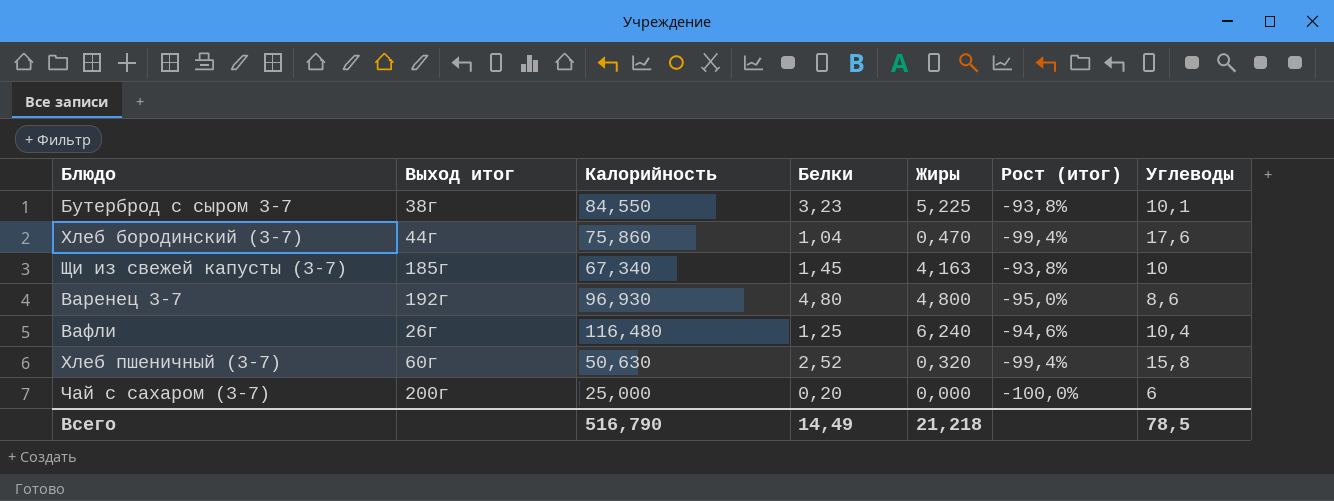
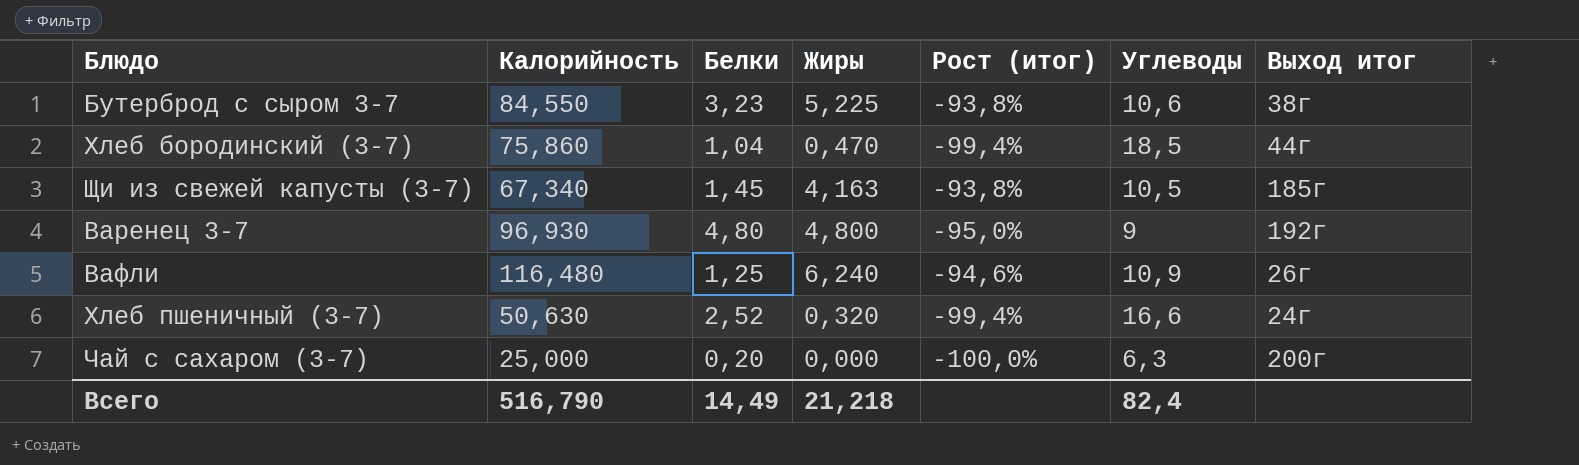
column Выход итог | position: 2 -> 7
Бутерброд с сыром 3-7 | Углеводы: 10,1 -> 10,6
Хлеб бородинский (3-7) | Углеводы: 17,6 -> 18,5
Щи из свежей капусты (3-7) | Углеводы: 10 -> 10,5
Варенец 3-7 | Углеводы: 8,6 -> 9
Вафли | Углеводы: 10,4 -> 10,9
Хлеб пшеничный (3-7) | Углеводы: 15,8 -> 16,6
Хлеб пшеничный (3-7) | Выход итог: 60г -> 24г
Чай с сахаром (3-7) | Углеводы: 6 -> 6,3
Всего | Углеводы: 78,5 -> 82,4

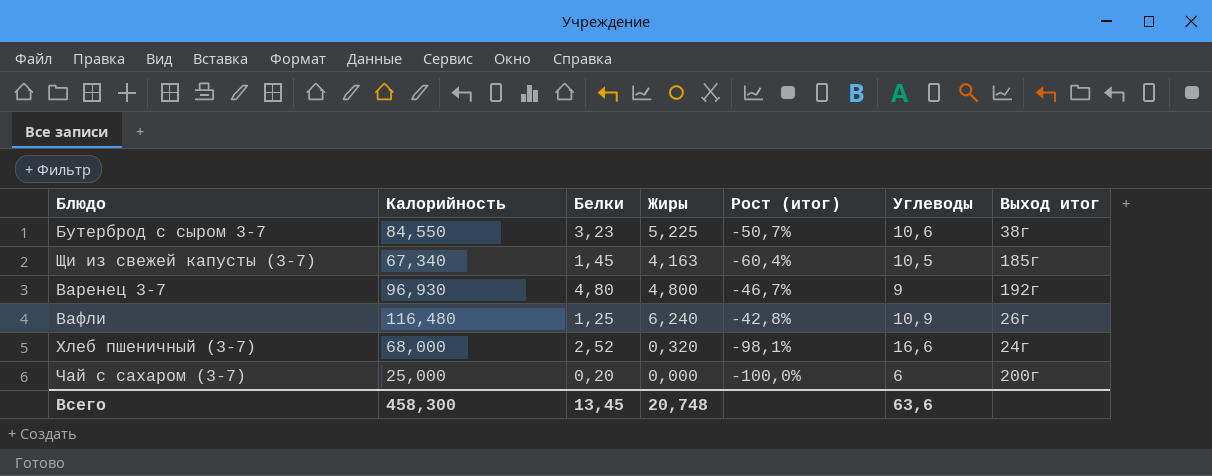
column Рост (итог) | formula: ([Жиры] - [Калорийность]) / [Калорийность] -> ([Жиры] - [Углеводы]) / [Углеводы]
row Хлеб бородинский (3-7): 75,860 | 1,04 | 0,470 | -99,4% | 18,5 | 44г -> none
Хлеб пшеничный (3-7) | Калорийность: 50,630 -> 68,000
Чай с сахаром (3-7) | Углеводы: 6,3 -> 6
Всего | Калорийность: 516,790 -> 458,300
Всего | Белки: 14,49 -> 13,45
Всего | Жиры: 21,218 -> 20,748
Всего | Углеводы: 82,4 -> 63,6

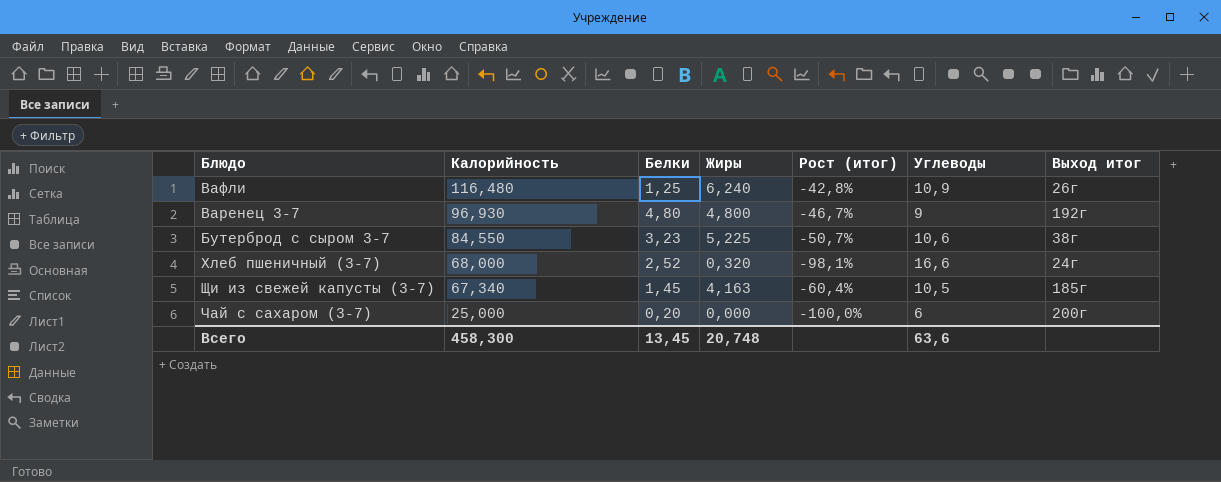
row order: none -> Калорийность descending

